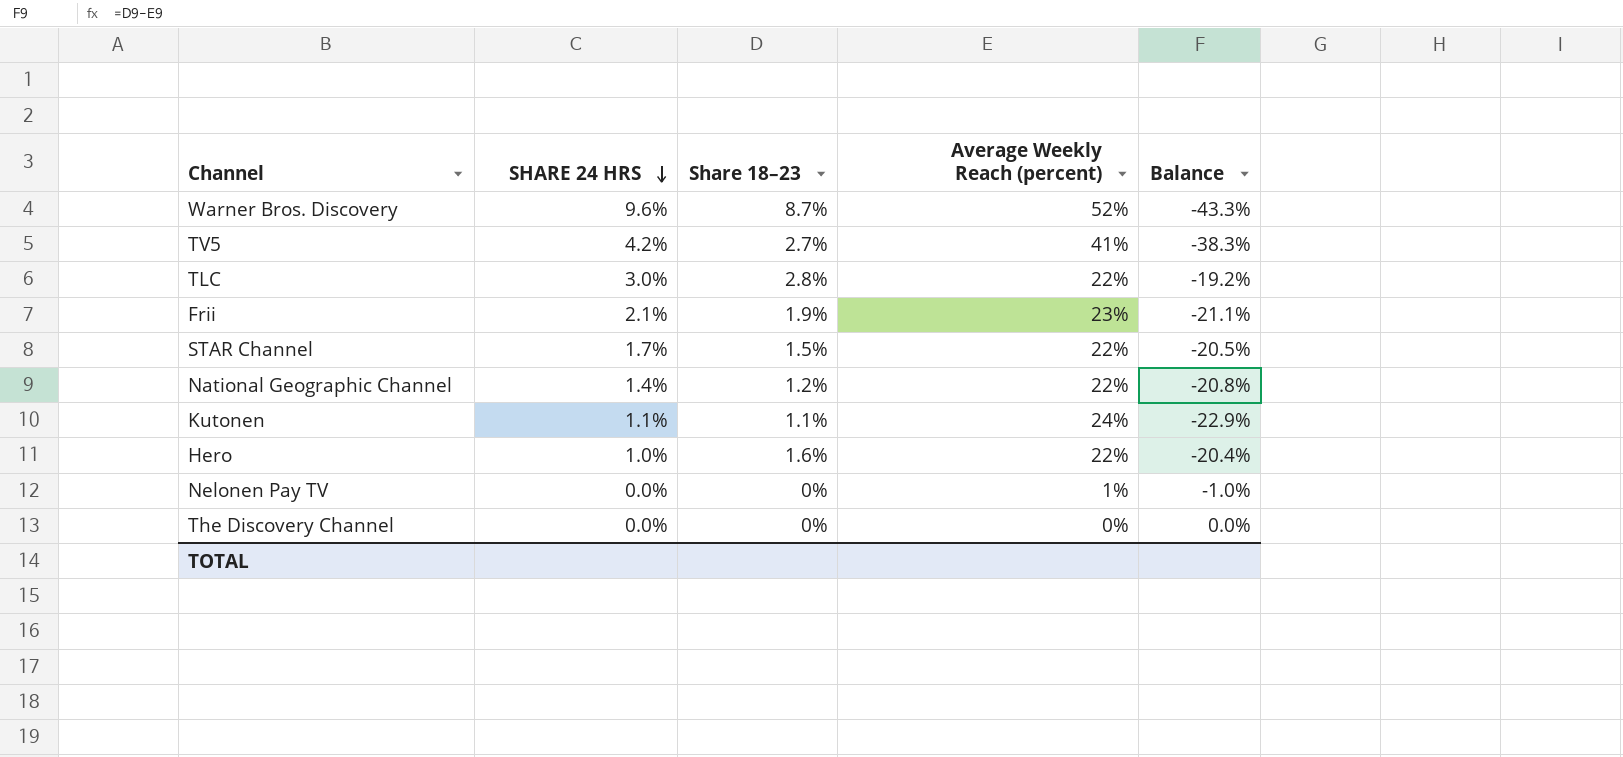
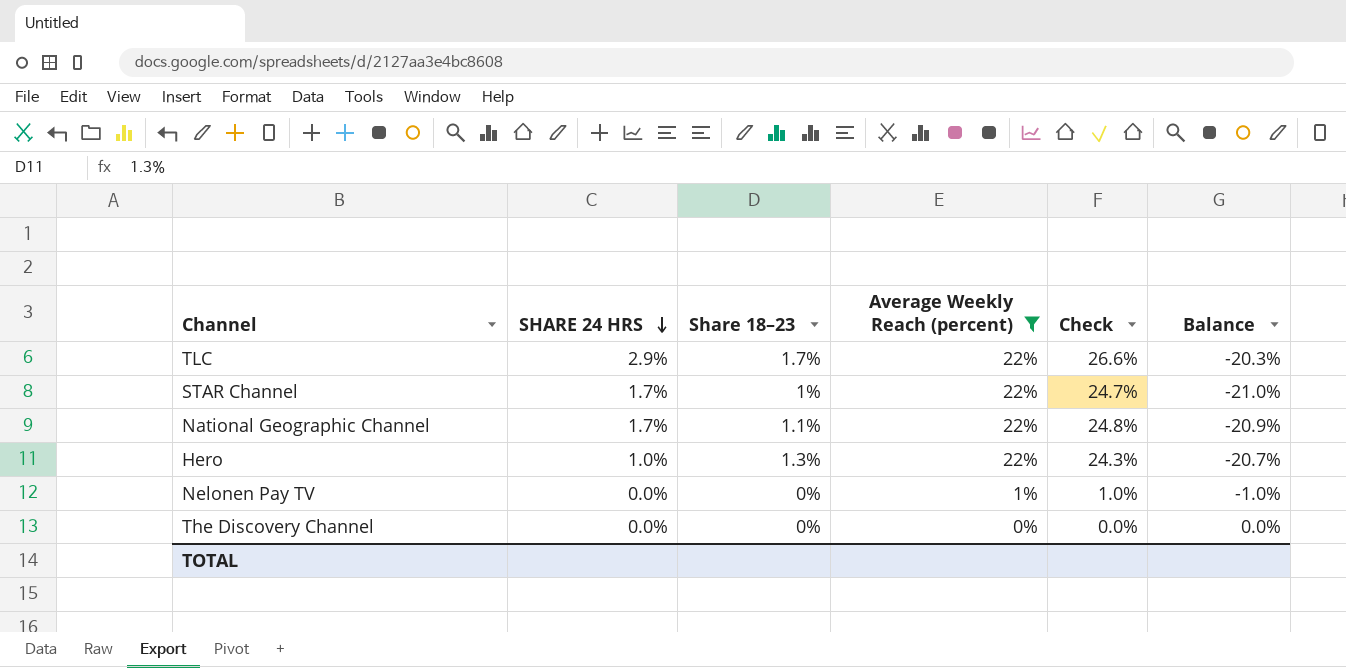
filter: none -> Average Weekly Reach (percent) <= 22%
column Check | formula: none -> [SHARE 24 HRS] + [Share 18–23] + [Average Weekly Reach (percent)]
TLC | SHARE 24 HRS: 3.0% -> 2.9%
TLC | Share 18–23: 2.8% -> 1.7%
TLC | Balance: -19.2% -> -20.3%
STAR Channel | Share 18–23: 1.5% -> 1%
STAR Channel | Balance: -20.5% -> -21.0%
National Geographic Channel | SHARE 24 HRS: 1.4% -> 1.7%
National Geographic Channel | Share 18–23: 1.2% -> 1.1%
National Geographic Channel | Balance: -20.8% -> -20.9%
Hero | Share 18–23: 1.6% -> 1.3%
Hero | Balance: -20.4% -> -20.7%

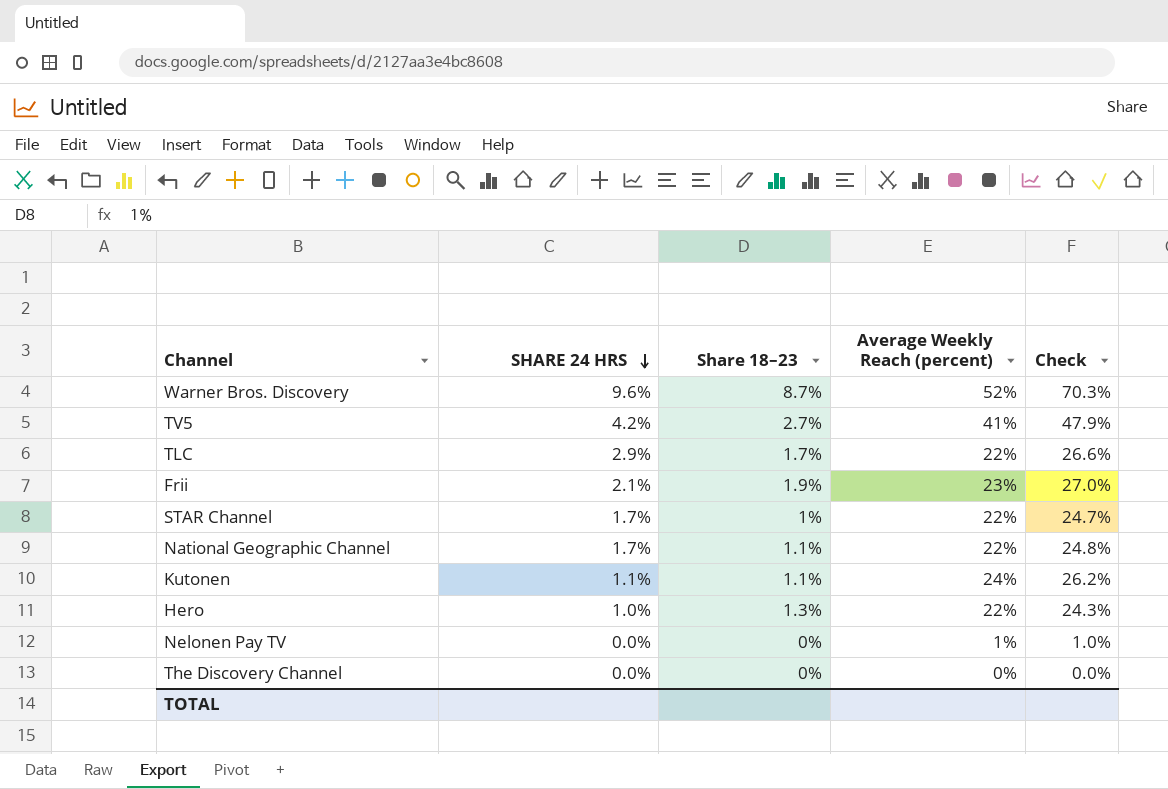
filter: Average Weekly Reach (percent) <= 22% -> none
column Balance | formula: [Share 18–23] - [Average Weekly Reach (percent)] -> none

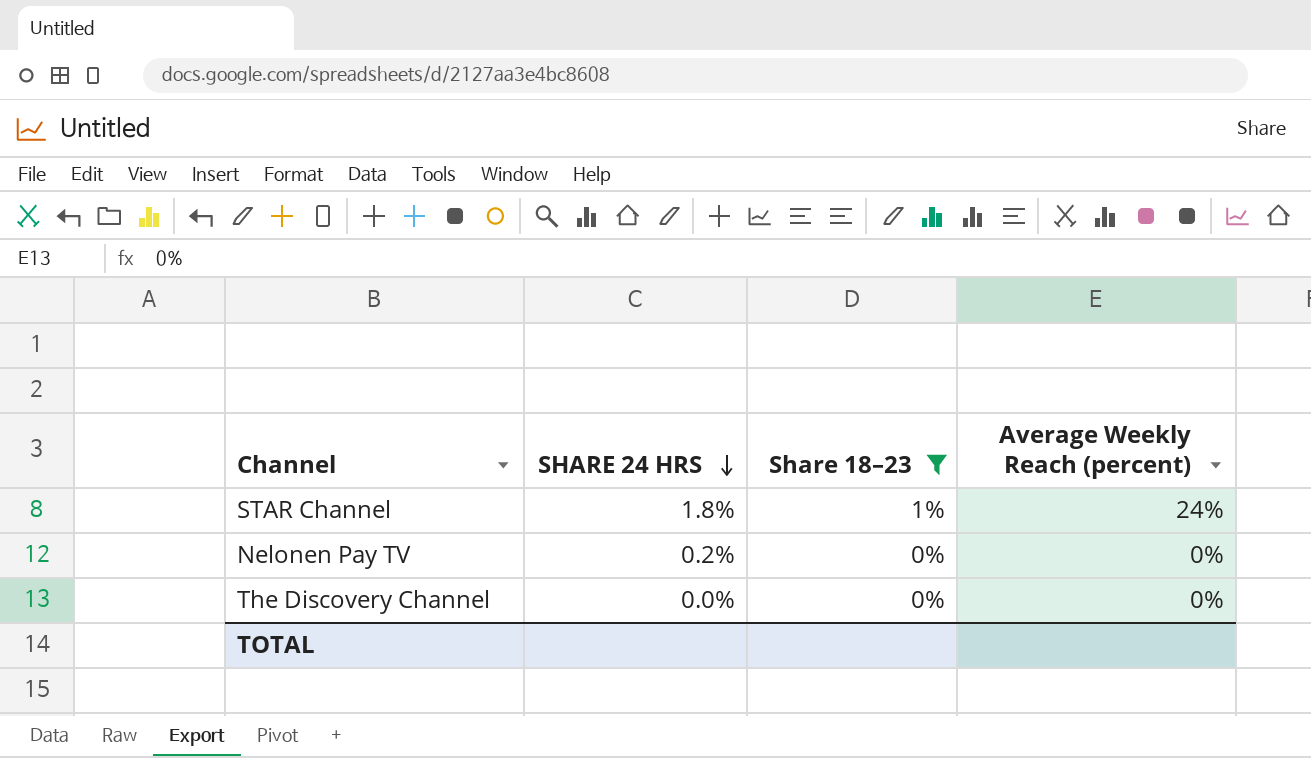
filter: none -> Share 18–23 <= 1%
column Check | formula: [SHARE 24 HRS] + [Share 18–23] + [Average Weekly Reach (percent)] -> none
STAR Channel | SHARE 24 HRS: 1.7% -> 1.8%
STAR Channel | Average Weekly Reach (percent): 22% -> 24%
Nelonen Pay TV | SHARE 24 HRS: 0.0% -> 0.2%
Nelonen Pay TV | Average Weekly Reach (percent): 1% -> 0%

